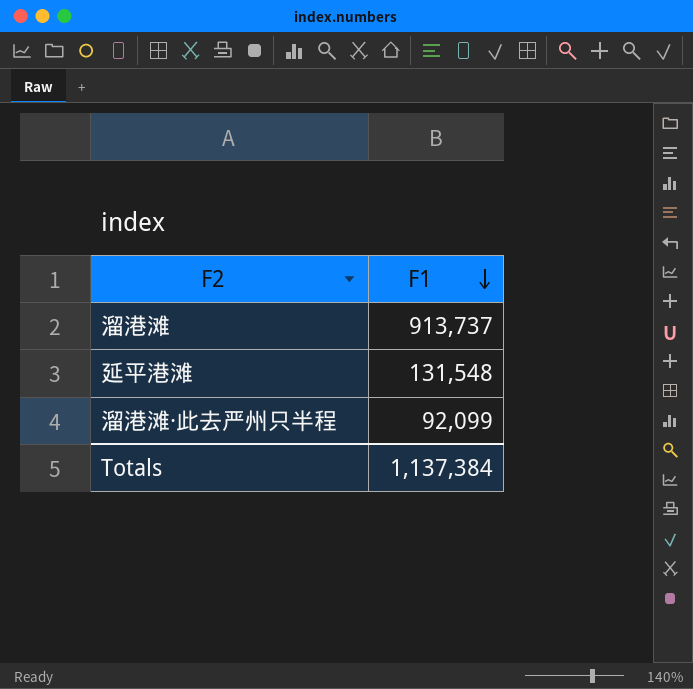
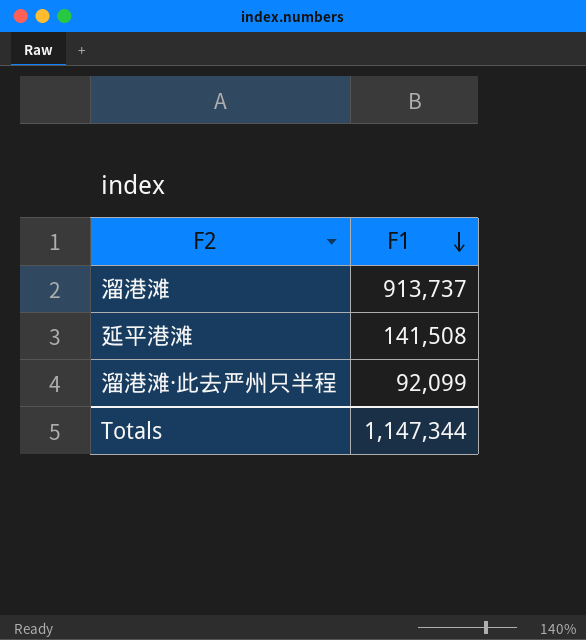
延平港滩 | F1: 131,548 -> 141,508
Totals | F1: 1,137,384 -> 1,147,344

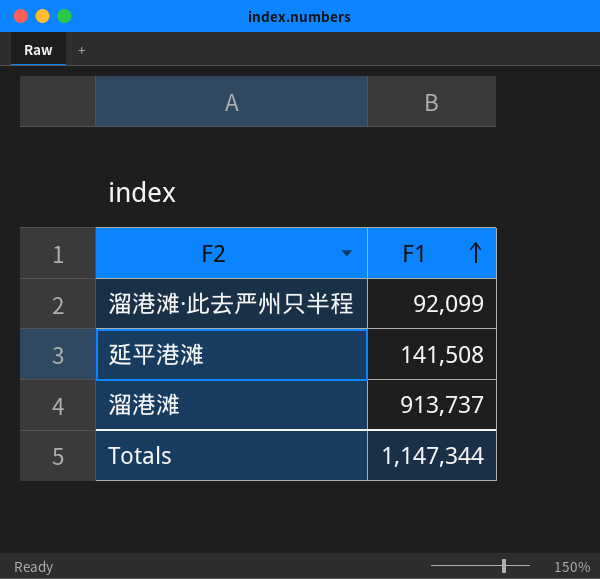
row order: F1 descending -> F1 ascending

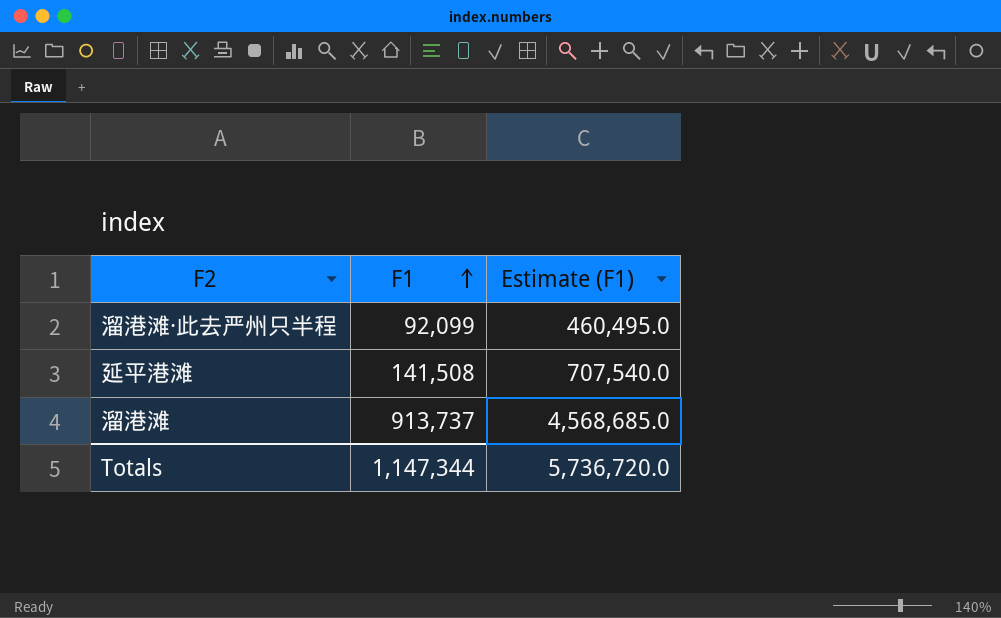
column Estimate (F1) | formula: none -> [F1] * 5

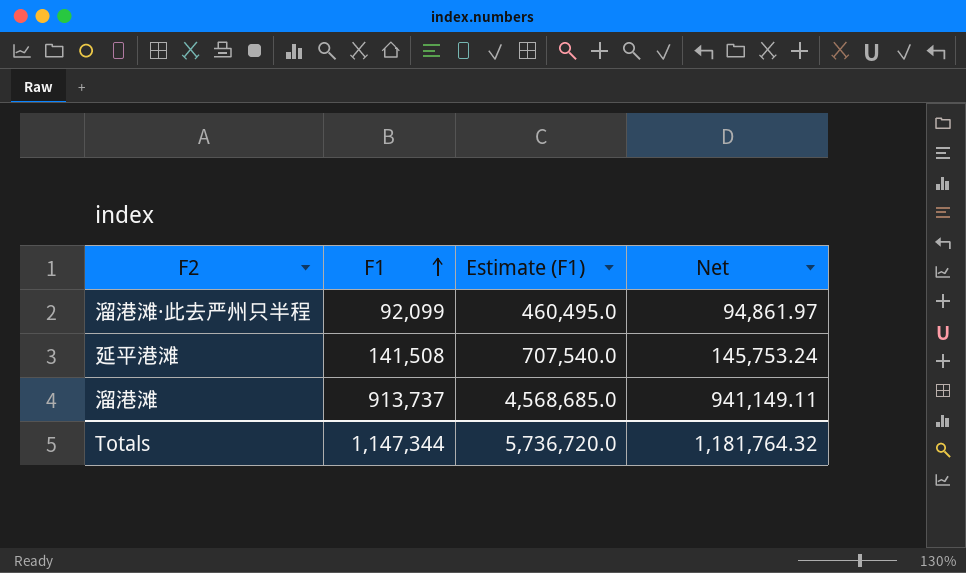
column Net | formula: none -> [F1] * 1.03

